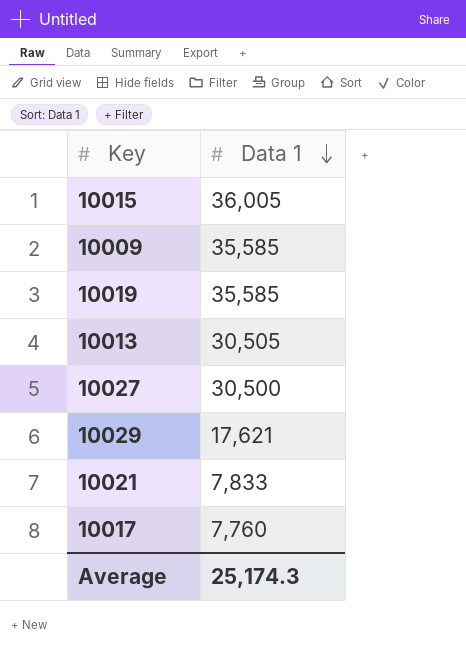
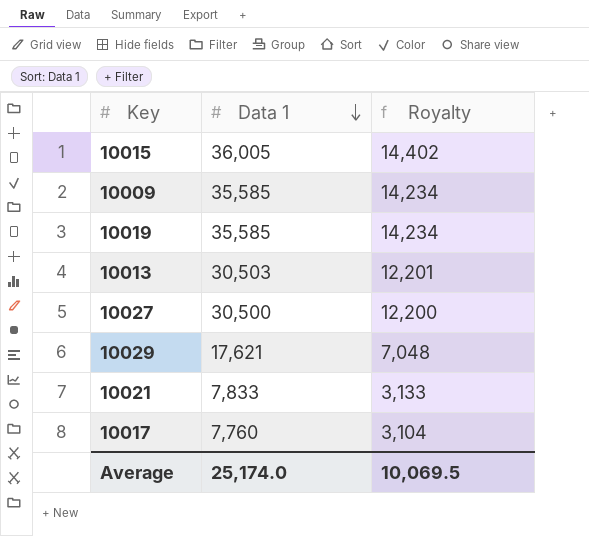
column Royalty | formula: none -> [Data 1] * 0.4
10013 | Data 1: 30,505 -> 30,503
Average | Data 1: 25,174.3 -> 25,174.0

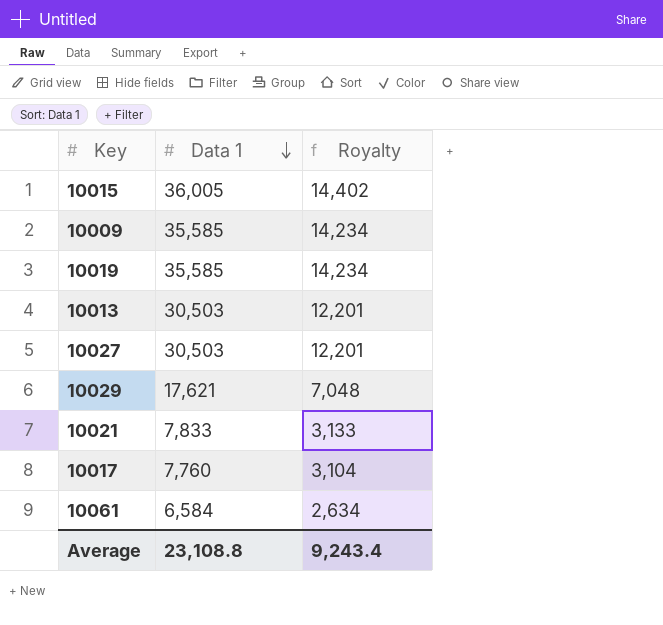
10027 | Data 1: 30,500 -> 30,503
10027 | Royalty: 12,200 -> 12,201
row 10061: none -> 6,584 | 2,634
Average | Data 1: 25,174.0 -> 23,108.8
Average | Royalty: 10,069.5 -> 9,243.4

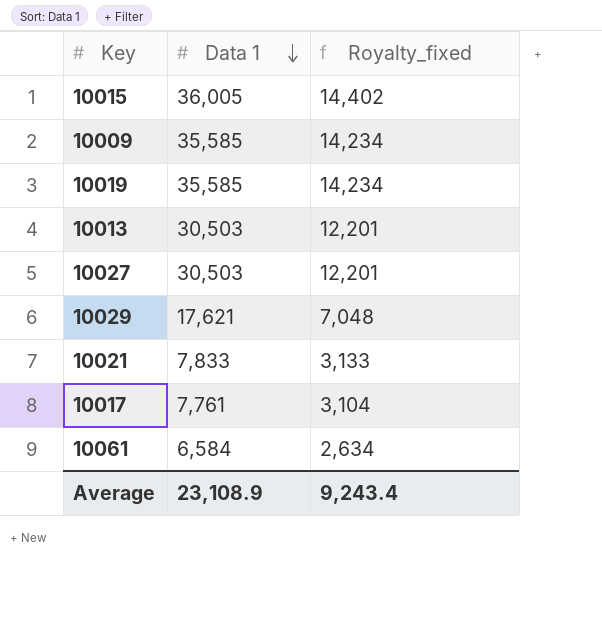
column name: Royalty -> Royalty_fixed
10017 | Data 1: 7,760 -> 7,761
Average | Data 1: 23,108.8 -> 23,108.9

